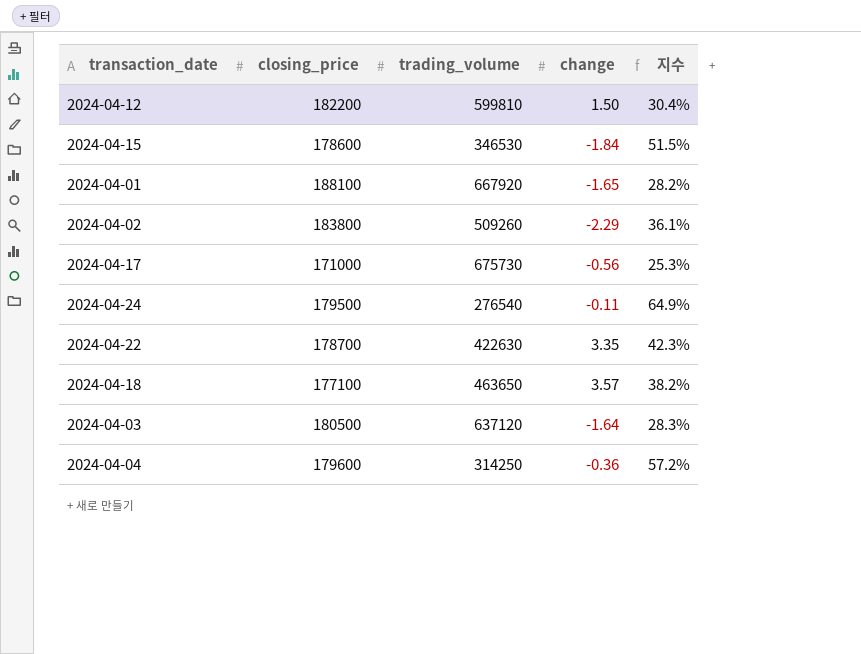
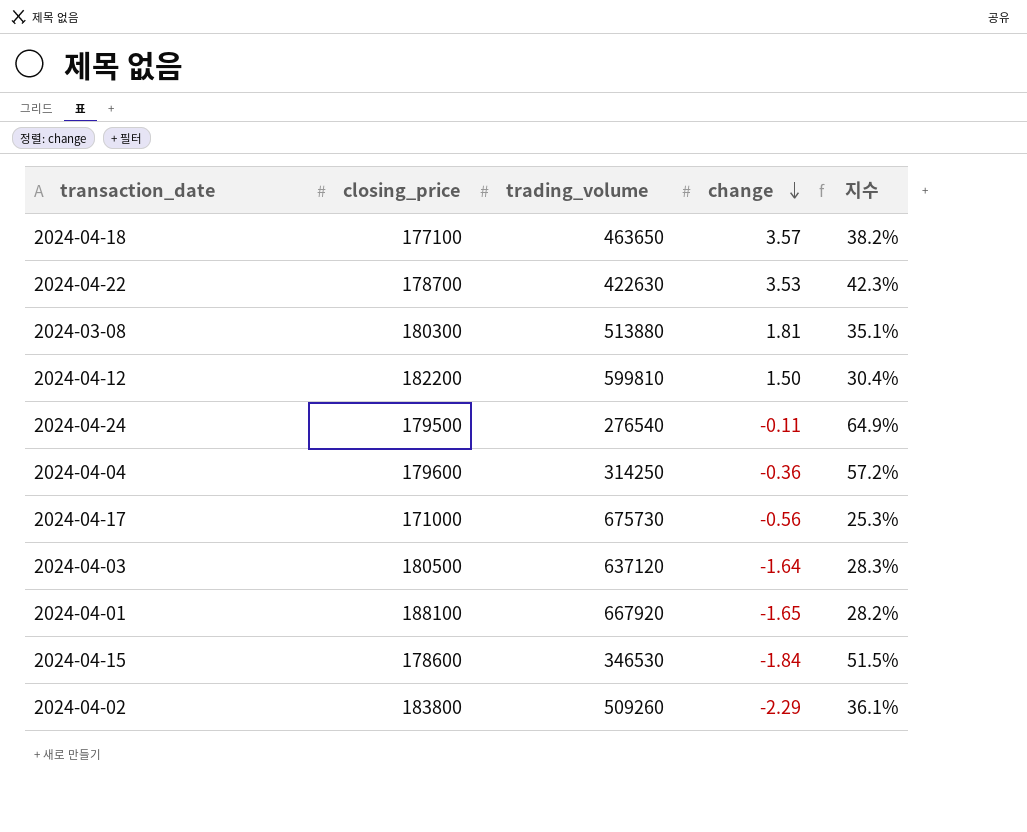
row order: none -> change descending
2024-04-22 | change: 3.35 -> 3.53
row 2024-03-08: none -> 180300 | 513880 | 1.81 | 35.1%

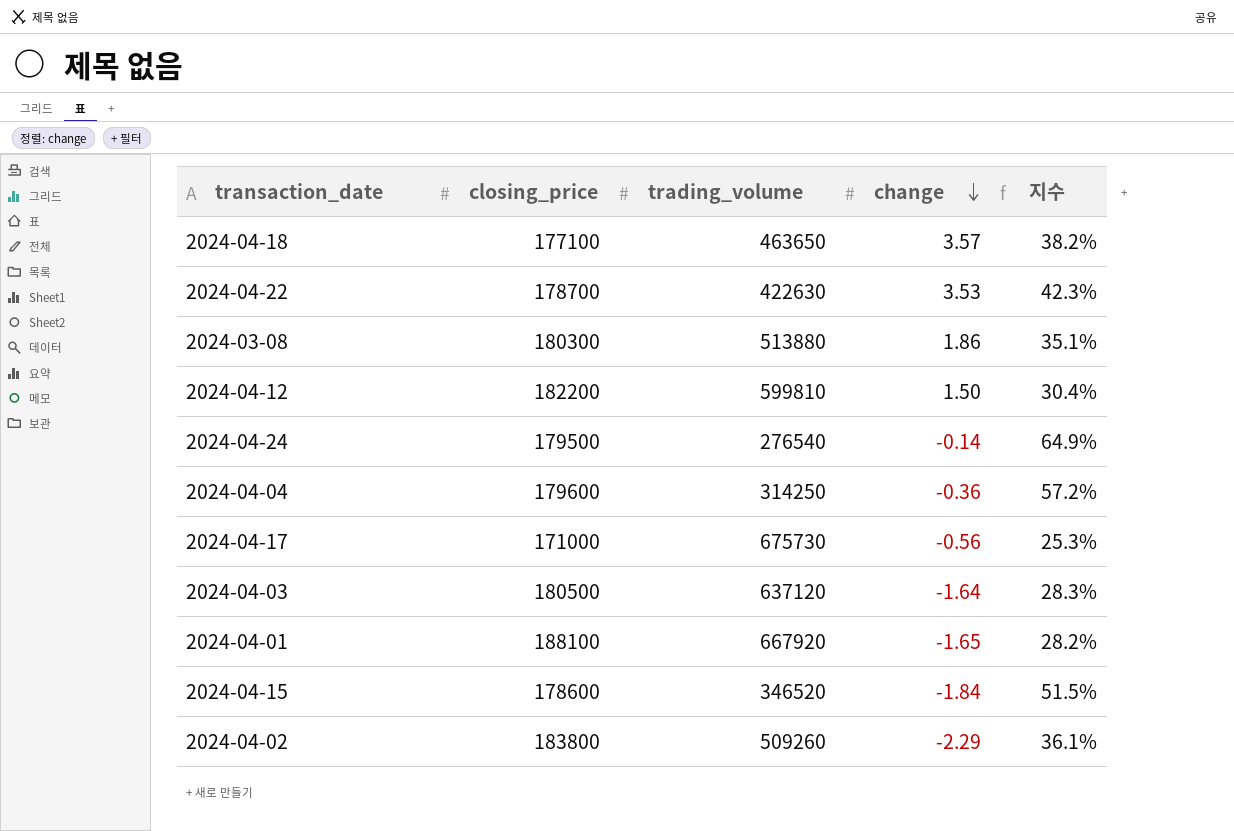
2024-03-08 | change: 1.81 -> 1.86
2024-04-24 | change: -0.11 -> -0.14
2024-04-15 | trading_volume: 346530 -> 346520

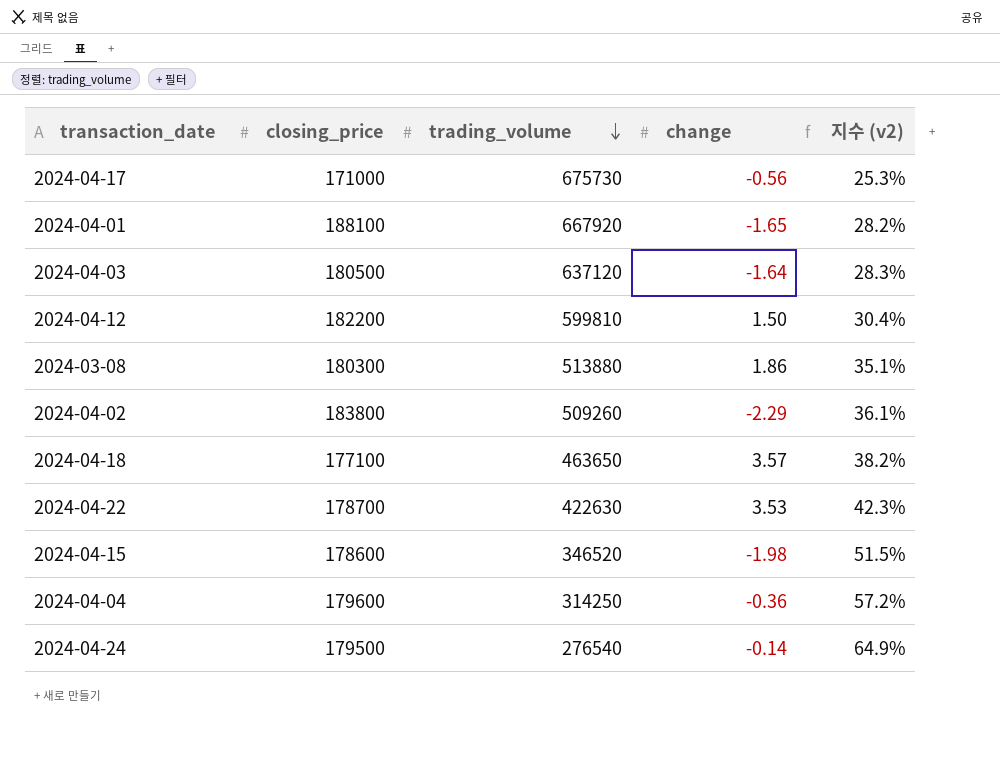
row order: change descending -> trading_volume descending
column name: 지수 -> 지수 (v2)
2024-04-15 | change: -1.84 -> -1.98

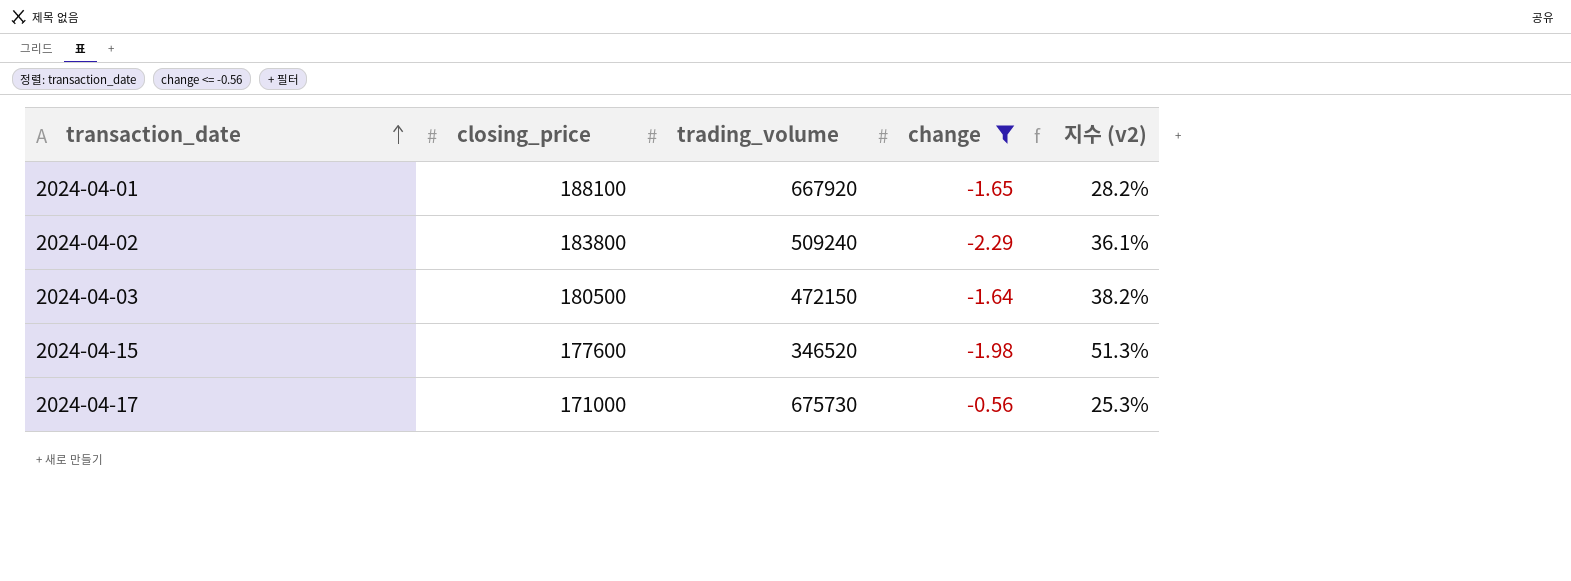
filter: none -> change <= -0.56
row order: trading_volume descending -> transaction_date ascending
2024-04-02 | trading_volume: 509260 -> 509240
2024-04-03 | trading_volume: 637120 -> 472150
2024-04-03 | 지수 (v2): 28.3% -> 38.2%
2024-04-15 | closing_price: 178600 -> 177600
2024-04-15 | 지수 (v2): 51.5% -> 51.3%

